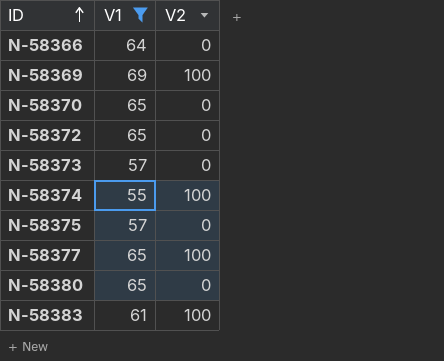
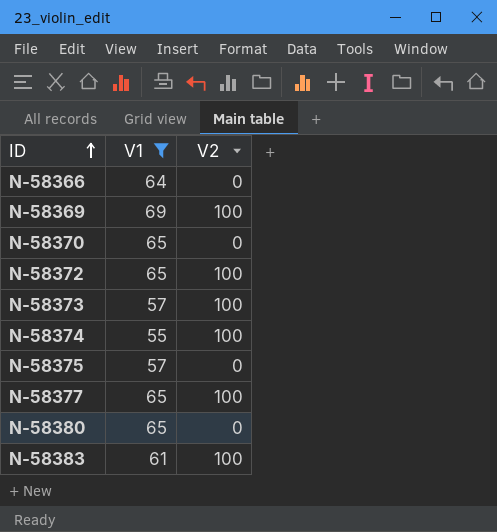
N-58372 | V2: 0 -> 100
N-58373 | V2: 0 -> 100

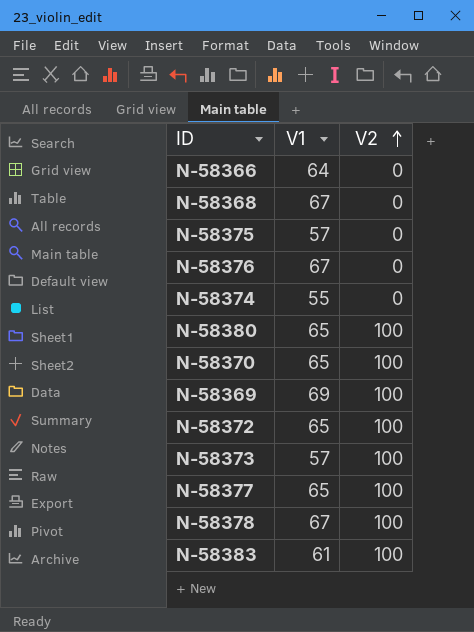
filter: V1 != 67 -> none
row order: ID ascending -> V2 ascending
N-58374 | V2: 100 -> 0
N-58380 | V2: 0 -> 100
N-58370 | V2: 0 -> 100

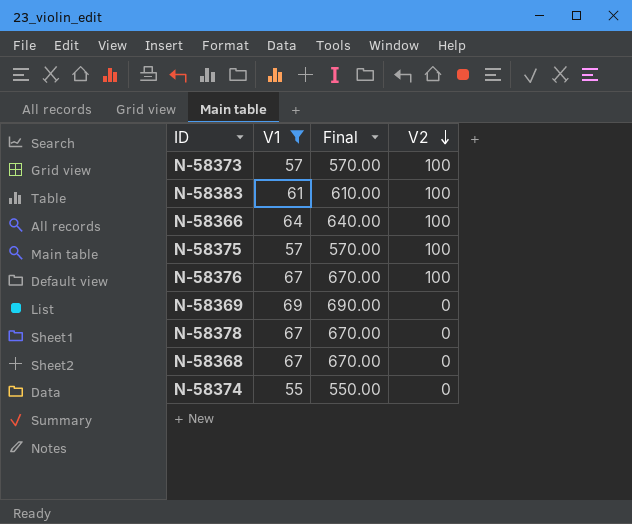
filter: none -> V1 != 65
row order: V2 ascending -> V2 descending
column Final | formula: none -> [V1] * 10
N-58366 | V2: 0 -> 100
N-58375 | V2: 0 -> 100
N-58376 | V2: 0 -> 100
N-58369 | V2: 100 -> 0
N-58378 | V2: 100 -> 0

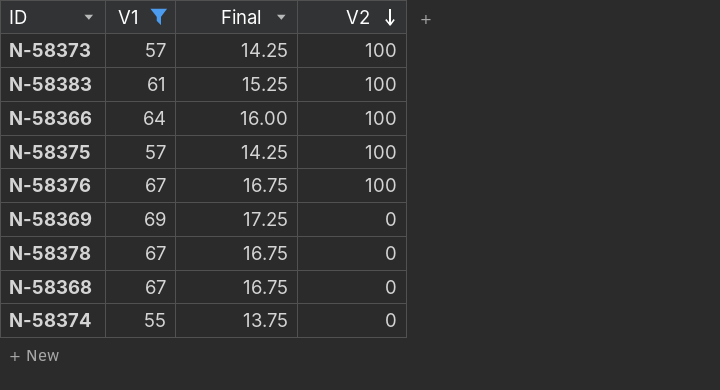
column Final | formula: [V1] * 10 -> [V1] * 0.25

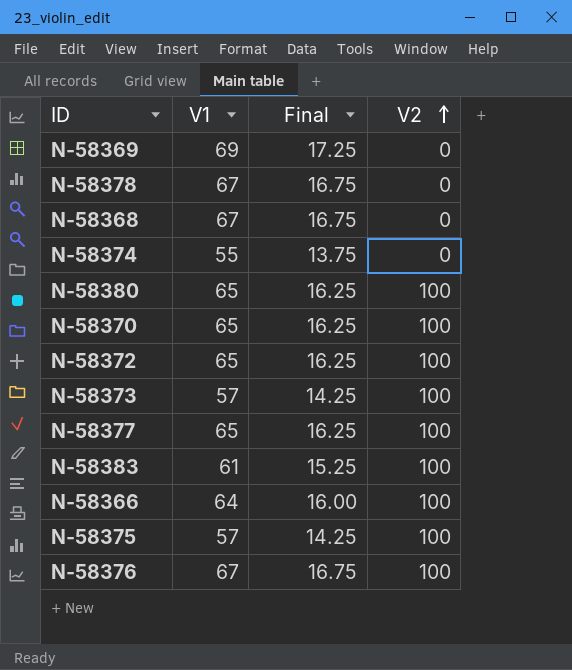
filter: V1 != 65 -> none
row order: V2 descending -> V2 ascending

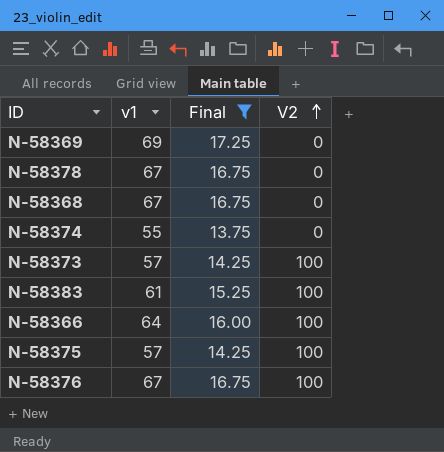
filter: none -> Final != 16.25
column name: V1 -> v1

